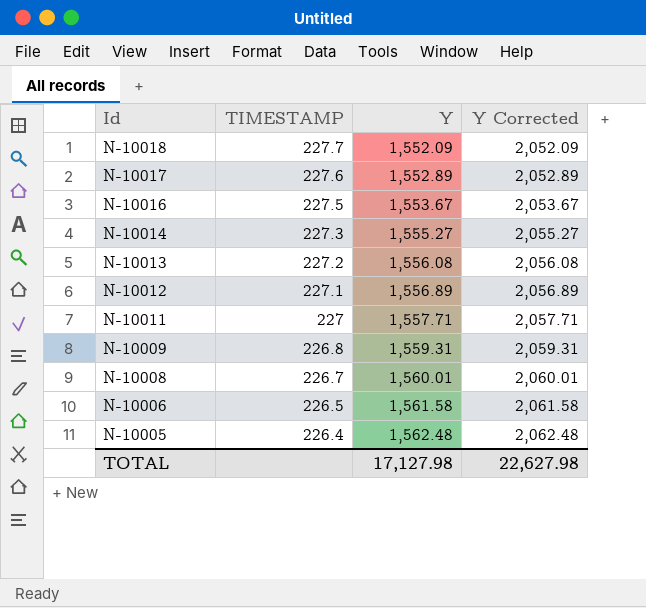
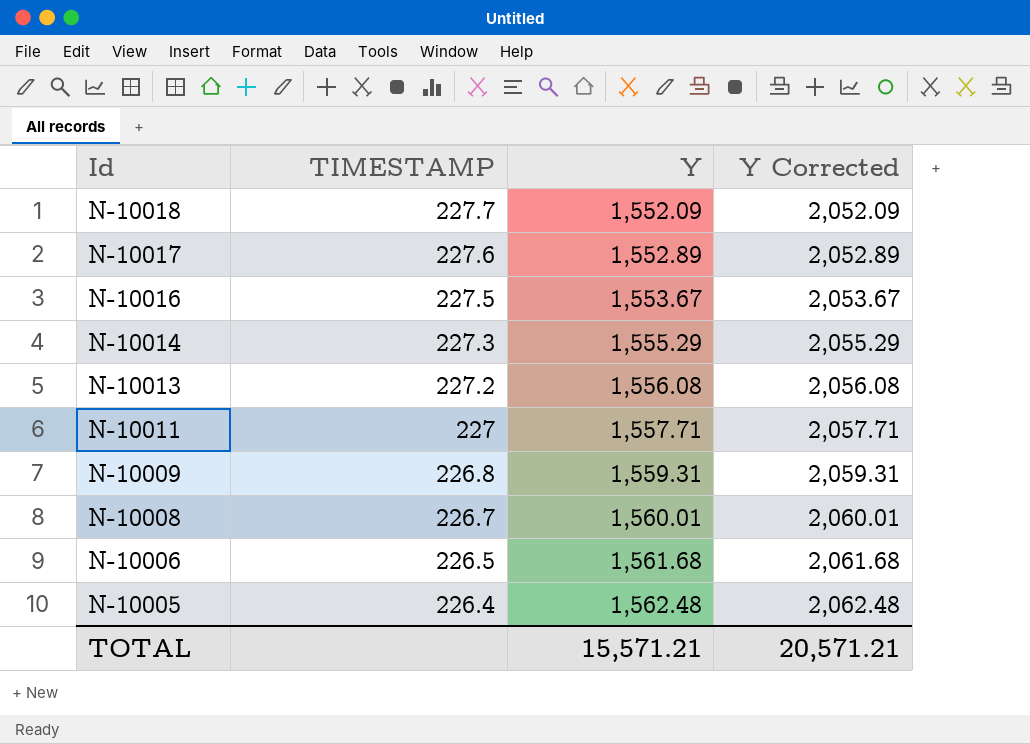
row N-10012: 227.1 | 1,556.89 | 2,056.89 -> none
N-10014 | Y: 1,555.27 -> 1,555.29
N-10014 | Y Corrected: 2,055.27 -> 2,055.29
N-10006 | Y: 1,561.58 -> 1,561.68
N-10006 | Y Corrected: 2,061.58 -> 2,061.68
TOTAL | Y: 17,127.98 -> 15,571.21
TOTAL | Y Corrected: 22,627.98 -> 20,571.21

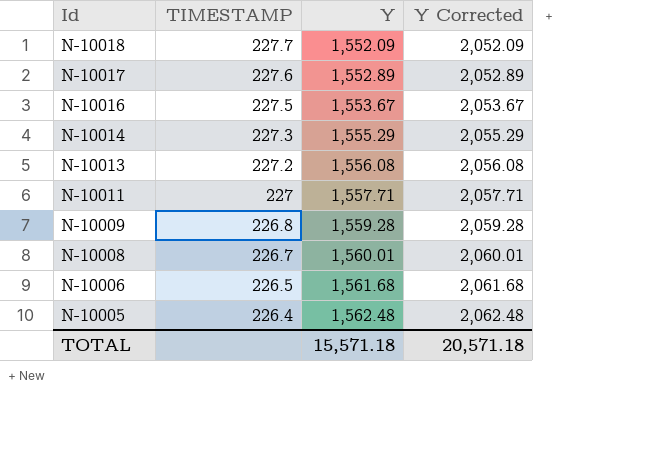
N-10009 | Y: 1,559.31 -> 1,559.28
N-10009 | Y Corrected: 2,059.31 -> 2,059.28
TOTAL | Y: 15,571.21 -> 15,571.18
TOTAL | Y Corrected: 20,571.21 -> 20,571.18

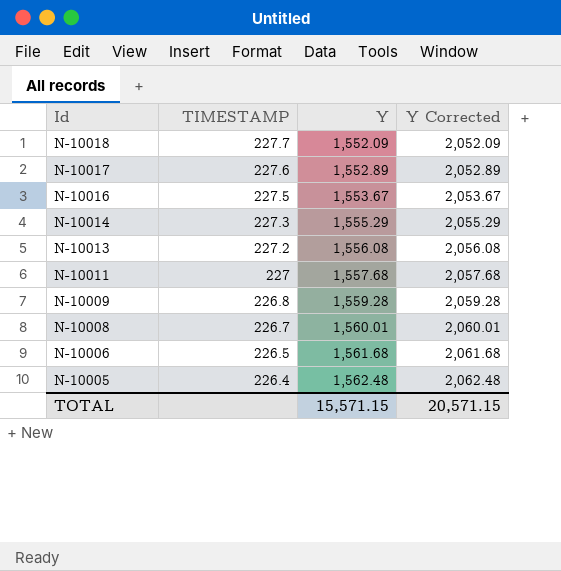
N-10011 | Y: 1,557.71 -> 1,557.68
N-10011 | Y Corrected: 2,057.71 -> 2,057.68
TOTAL | Y: 15,571.18 -> 15,571.15
TOTAL | Y Corrected: 20,571.18 -> 20,571.15

